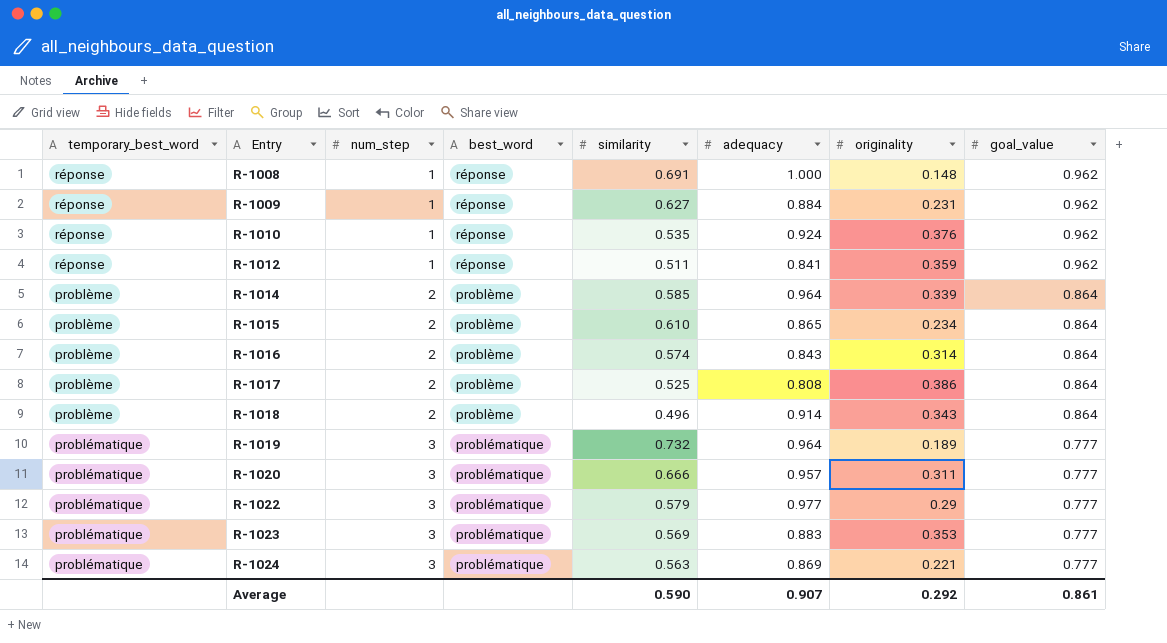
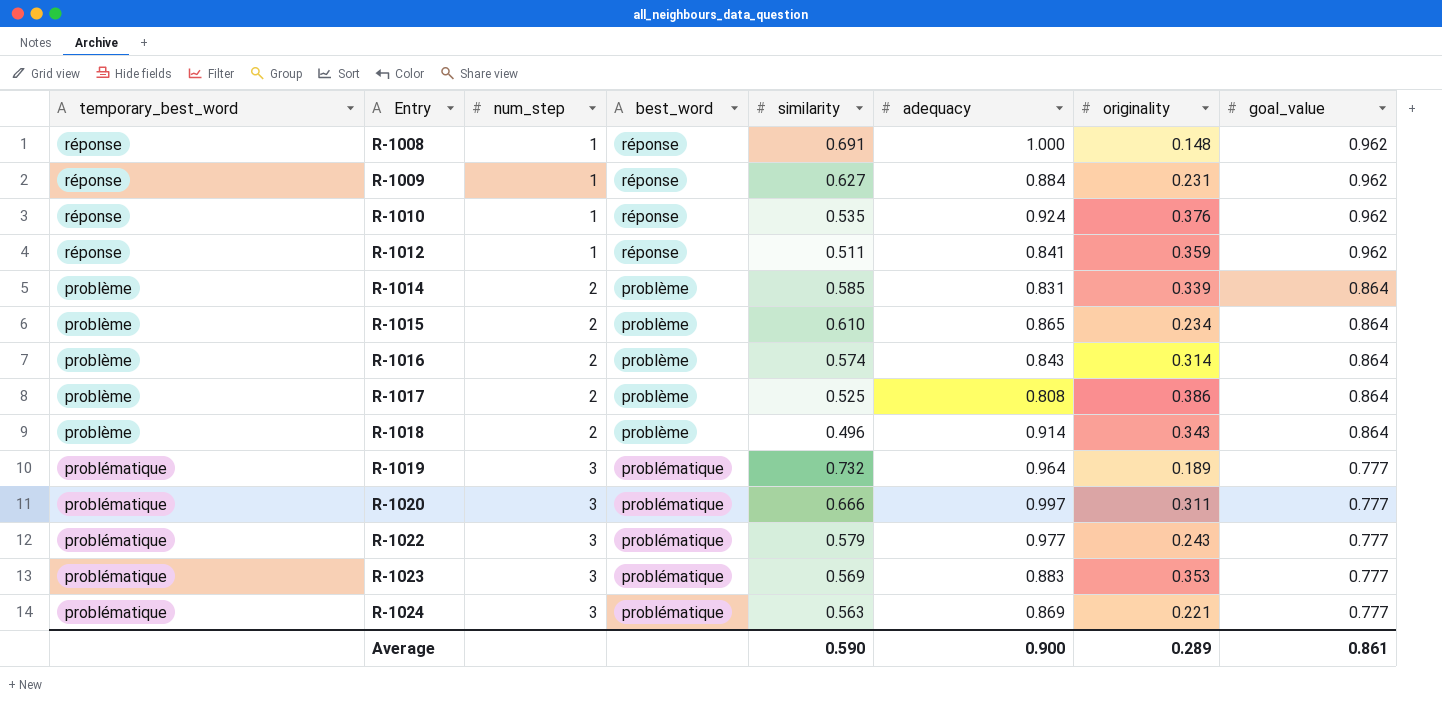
R-1014 | adequacy: 0.964 -> 0.831
R-1020 | adequacy: 0.957 -> 0.997
R-1022 | originality: 0.29 -> 0.243
Average | adequacy: 0.907 -> 0.900
Average | originality: 0.292 -> 0.289

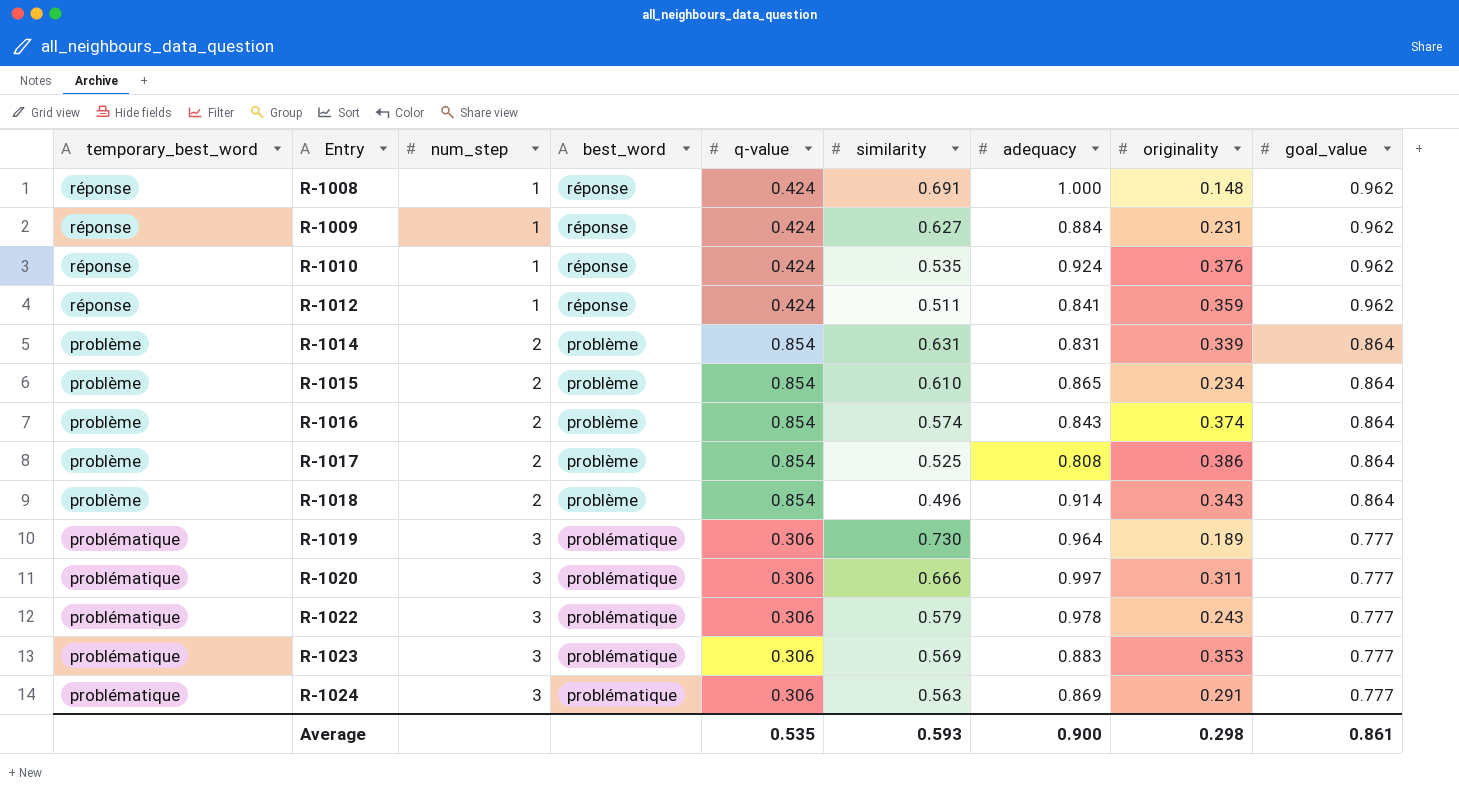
column q-value | position: none -> 5
R-1014 | similarity: 0.585 -> 0.631
R-1016 | originality: 0.314 -> 0.374
R-1019 | similarity: 0.732 -> 0.730
R-1022 | adequacy: 0.977 -> 0.978
R-1024 | originality: 0.221 -> 0.291
Average | similarity: 0.590 -> 0.593
Average | originality: 0.289 -> 0.298

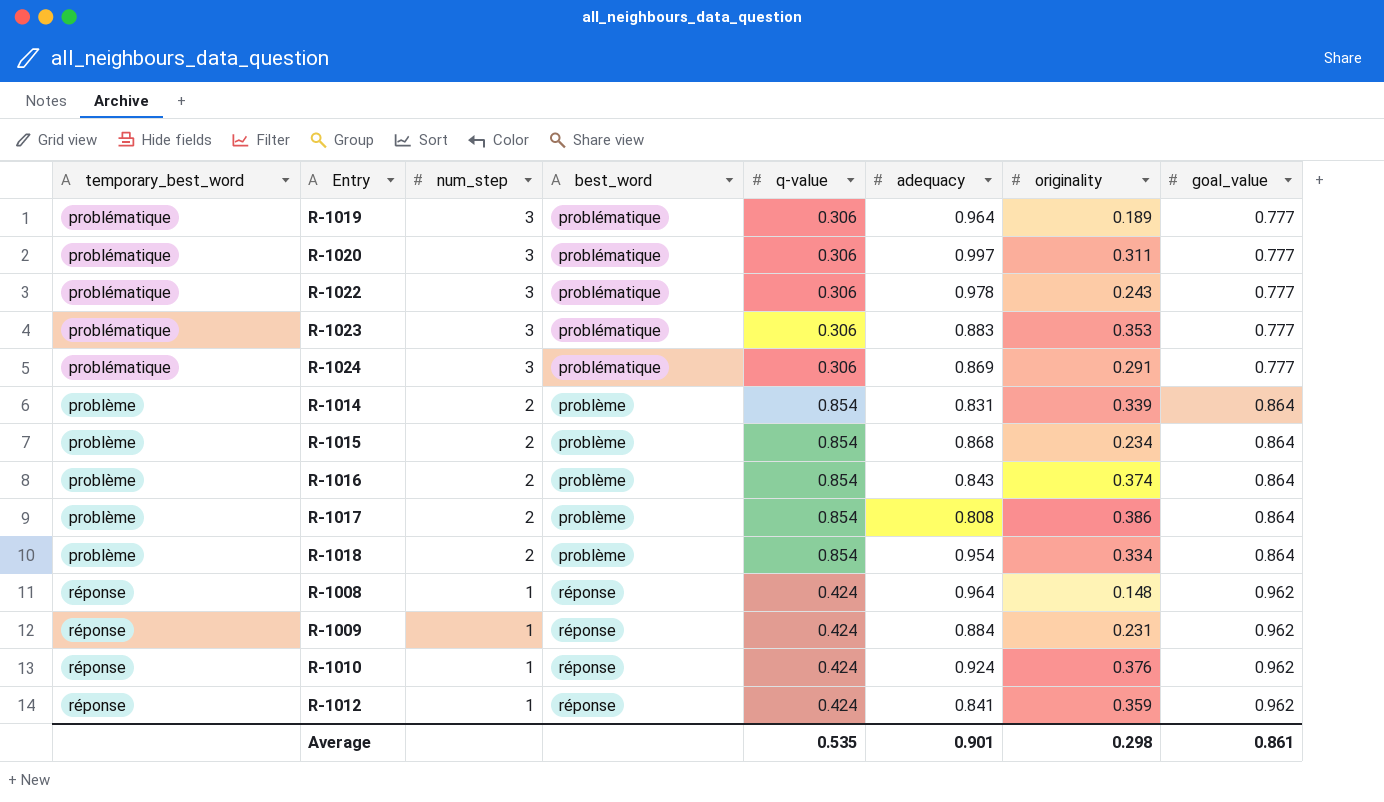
row order: temporary_best_word descending -> temporary_best_word ascending
column similarity | position: 6 -> none
R-1015 | adequacy: 0.865 -> 0.868
R-1018 | adequacy: 0.914 -> 0.954
R-1018 | originality: 0.343 -> 0.334
R-1008 | adequacy: 1.000 -> 0.964
Average | adequacy: 0.900 -> 0.901

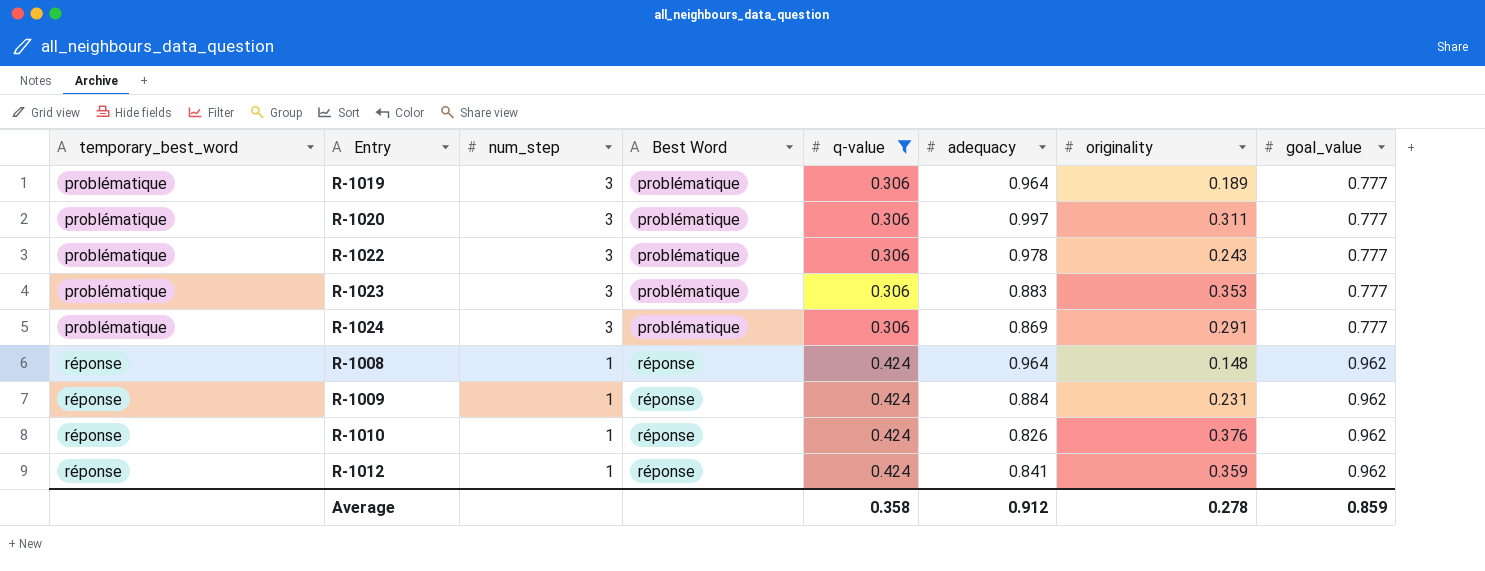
filter: none -> q-value != 0.854
column name: best_word -> Best Word
R-1010 | adequacy: 0.924 -> 0.826
Average | q-value: 0.535 -> 0.358
Average | adequacy: 0.901 -> 0.912
Average | originality: 0.298 -> 0.278
Average | goal_value: 0.861 -> 0.859

